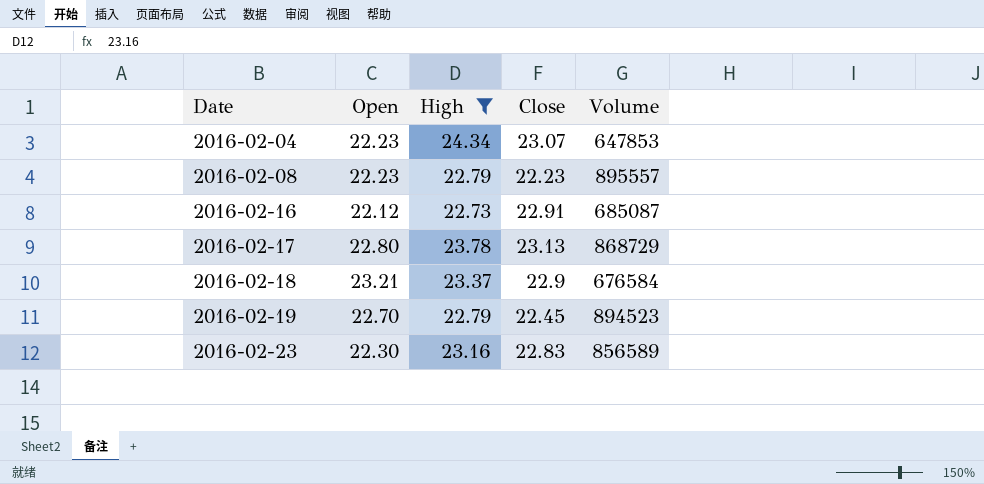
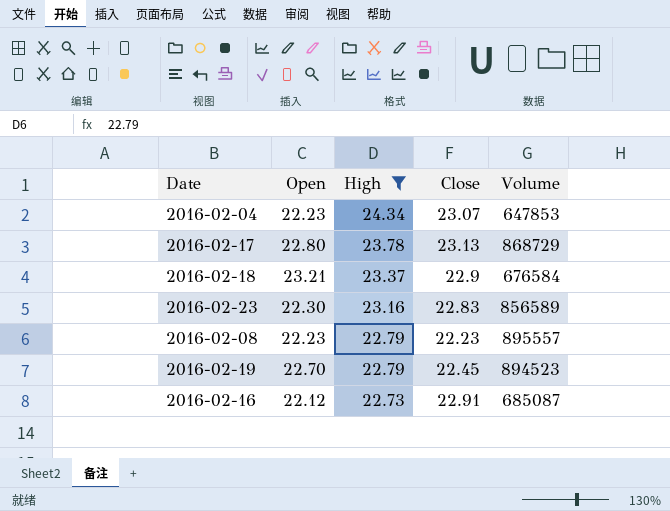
row order: Date ascending -> High descending

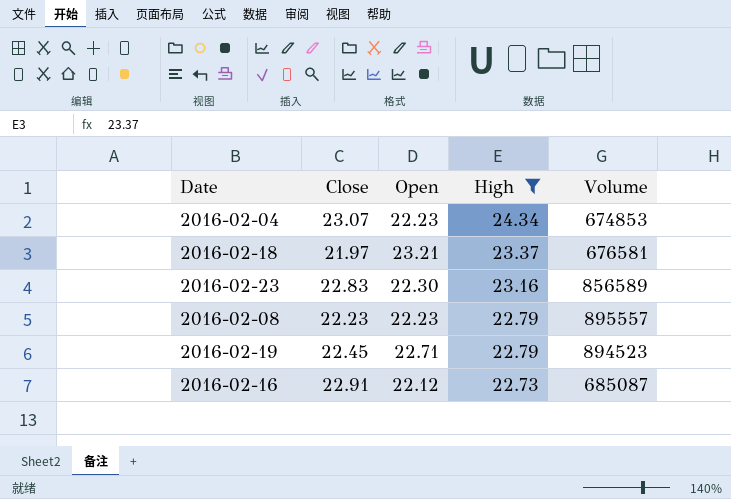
column Close | position: 4 -> 2
row 2016-02-17: 22.80 | 23.78 | 23.13 | 868729 -> none
2016-02-04 | Volume: 647853 -> 674853
2016-02-18 | Close: 22.9 -> 21.97
2016-02-18 | Volume: 676584 -> 676581
2016-02-19 | Open: 22.70 -> 22.71

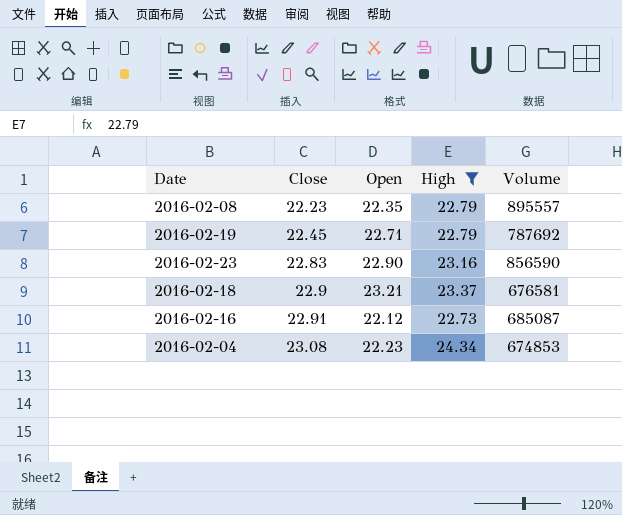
row order: High descending -> Close ascending
2016-02-08 | Open: 22.23 -> 22.35
2016-02-19 | Volume: 894523 -> 787692
2016-02-23 | Open: 22.30 -> 22.90
2016-02-23 | Volume: 856589 -> 856590
2016-02-18 | Close: 21.97 -> 22.9
2016-02-04 | Close: 23.07 -> 23.08

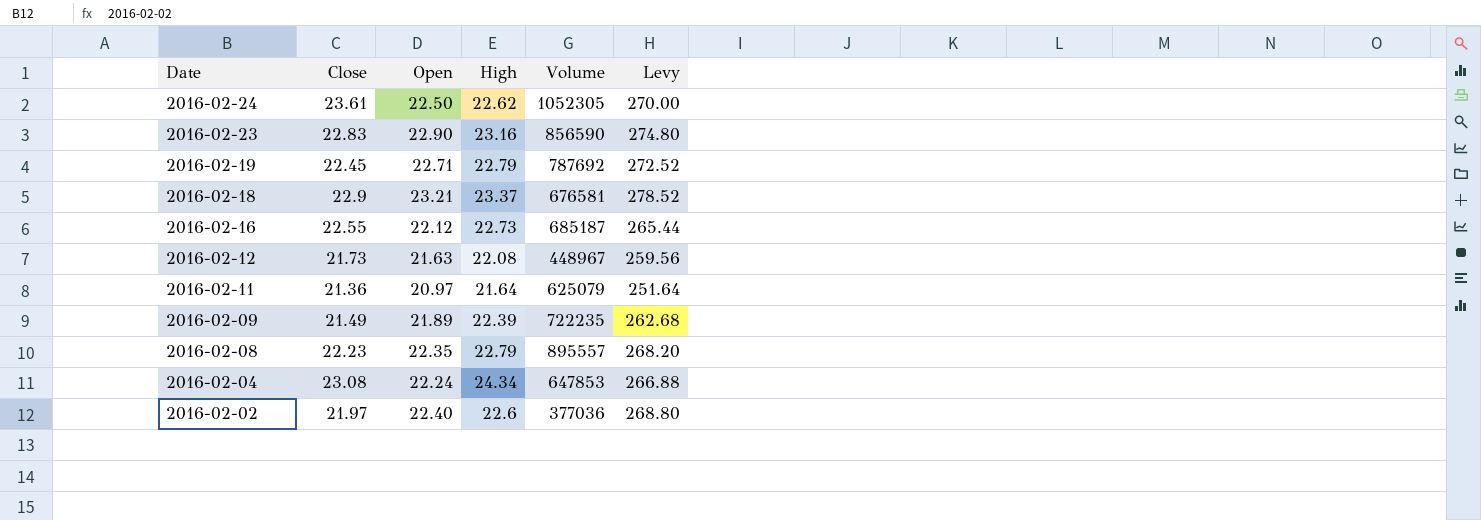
filter: High >= 22.73 -> none
row order: Close ascending -> Date descending
column Levy | formula: none -> [Open] * 12
2016-02-16 | Close: 22.91 -> 22.55
2016-02-16 | Volume: 685087 -> 685187
2016-02-04 | Open: 22.23 -> 22.24
2016-02-04 | Volume: 674853 -> 647853

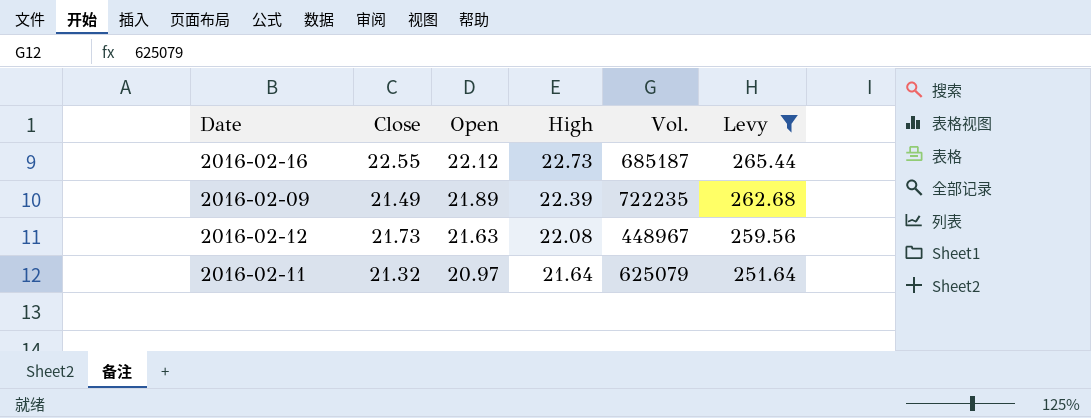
filter: none -> Levy <= 265.44
row order: Date descending -> Open descending
column name: Volume -> Vol.
2016-02-11 | Close: 21.36 -> 21.32

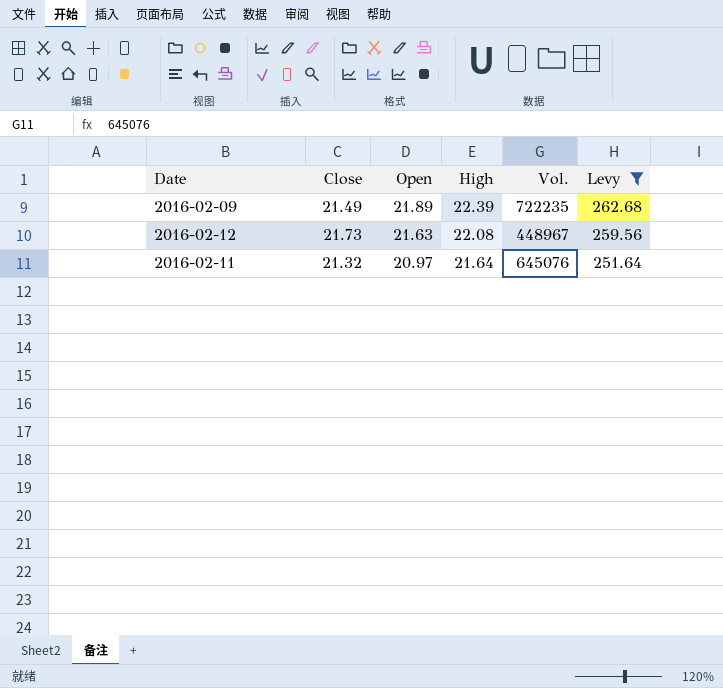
row 2016-02-16: 22.55 | 22.12 | 22.73 | 685187 | 265.44 -> none
2016-02-11 | Vol.: 625079 -> 645076

